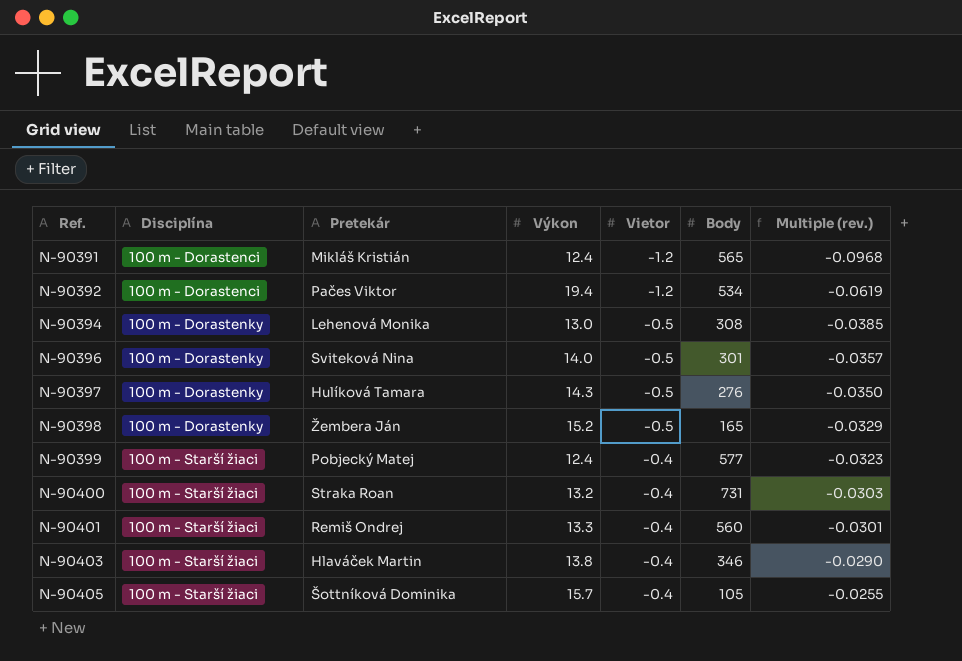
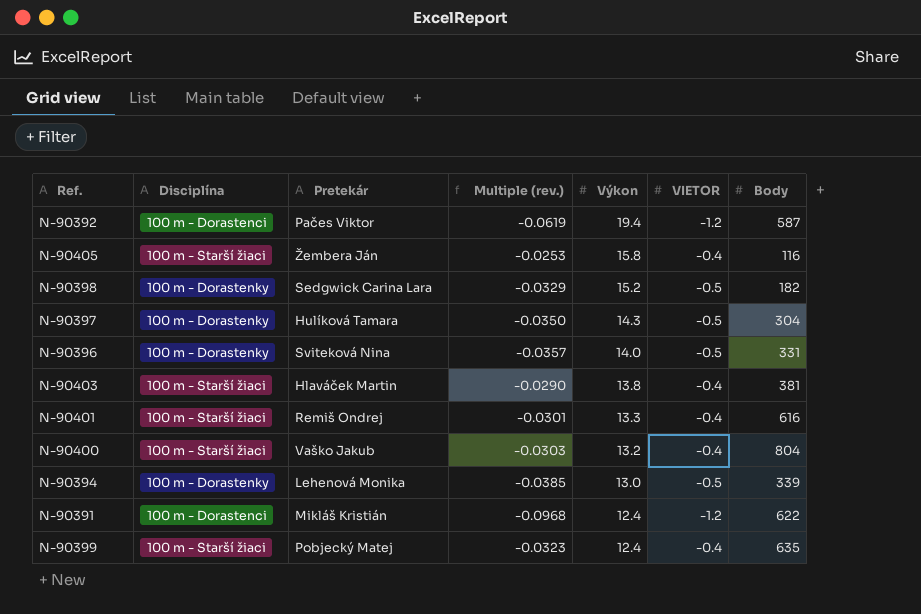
row order: Ref. ascending -> Výkon descending
column Multiple (rev.) | position: 7 -> 4
column name: Vietor -> VIETOR
N-90392 | Body: 534 -> 587
N-90405 | Pretekár: Šottníková Dominika -> Žembera Ján
N-90405 | Multiple (rev.): -0.0255 -> -0.0253
N-90405 | Výkon: 15.7 -> 15.8
N-90405 | Body: 105 -> 116
N-90398 | Pretekár: Žembera Ján -> Sedgwick Carina Lara
N-90398 | Body: 165 -> 182
N-90397 | Body: 276 -> 304
N-90396 | Body: 301 -> 331
N-90403 | Body: 346 -> 381
N-90401 | Body: 560 -> 616
N-90400 | Pretekár: Straka Roan -> Vaško Jakub
N-90400 | Body: 731 -> 804
N-90394 | Body: 308 -> 339
N-90391 | Body: 565 -> 622
N-90399 | Body: 577 -> 635

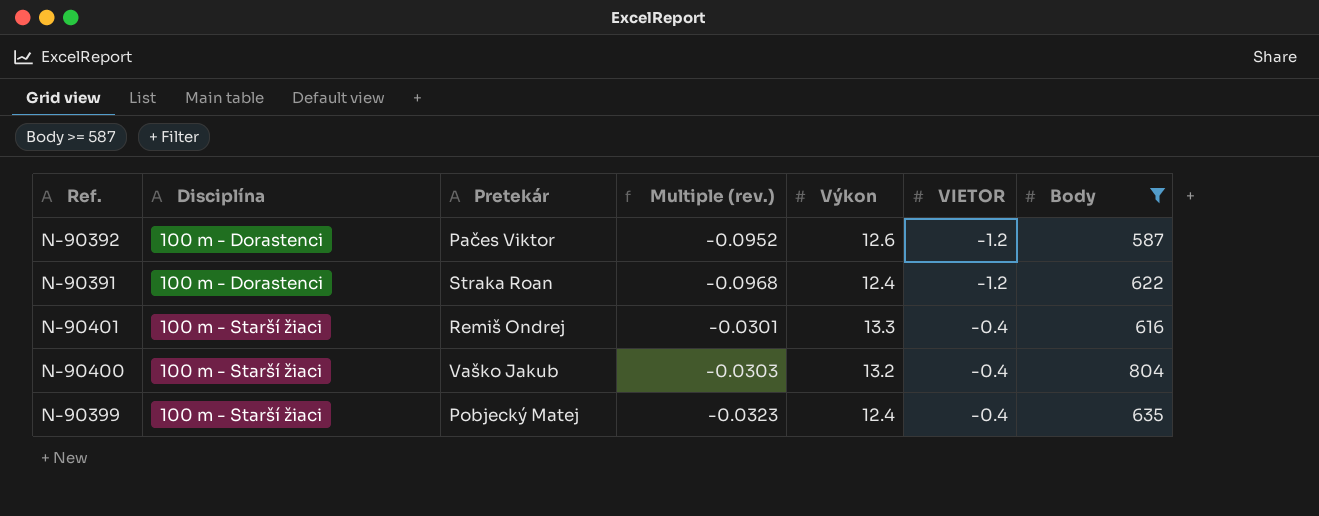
filter: none -> Body >= 587
row order: Výkon descending -> Disciplína ascending
N-90392 | Multiple (rev.): -0.0619 -> -0.0952
N-90392 | Výkon: 19.4 -> 12.6
N-90391 | Pretekár: Mikláš Kristián -> Straka Roan

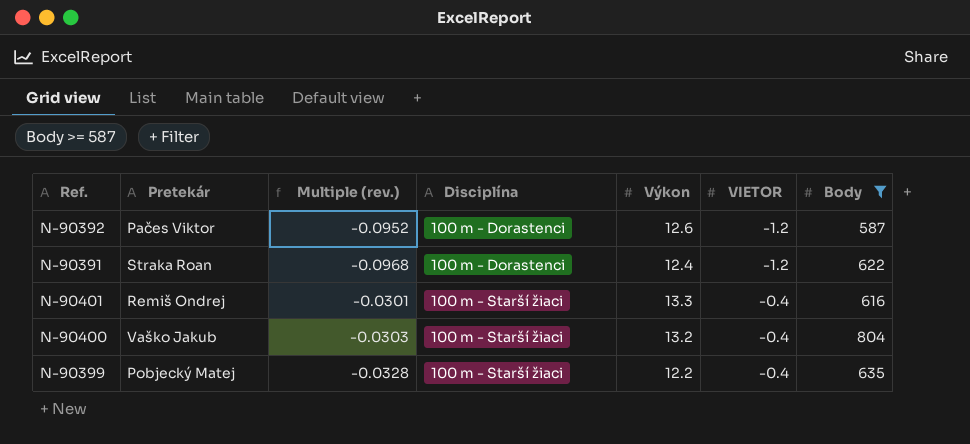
column Disciplína | position: 2 -> 4
N-90399 | Multiple (rev.): -0.0323 -> -0.0328
N-90399 | Výkon: 12.4 -> 12.2

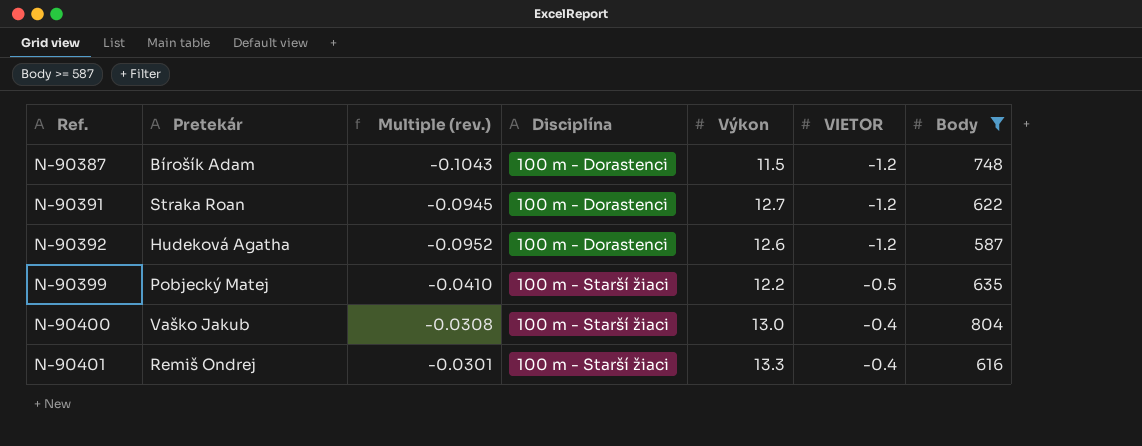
row order: Disciplína ascending -> Ref. ascending
row N-90387: none -> Bírošík Adam | -0.1043 | 100 m - Dorastenci | 11.5 | -1.2 | 748
N-90391 | Multiple (rev.): -0.0968 -> -0.0945
N-90391 | Výkon: 12.4 -> 12.7
N-90392 | Pretekár: Pačes Viktor -> Hudeková Agatha
N-90399 | Multiple (rev.): -0.0328 -> -0.0410
N-90399 | VIETOR: -0.4 -> -0.5
N-90400 | Multiple (rev.): -0.0303 -> -0.0308
N-90400 | Výkon: 13.2 -> 13.0

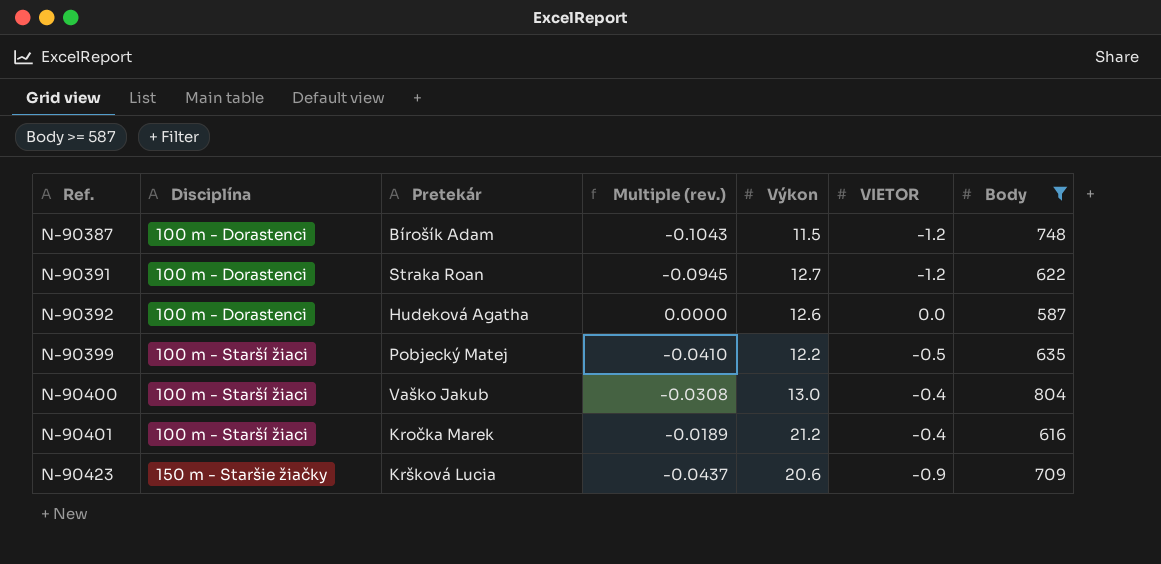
column Disciplína | position: 4 -> 2
N-90392 | Multiple (rev.): -0.0952 -> 0.0000
N-90392 | VIETOR: -1.2 -> 0.0
N-90401 | Pretekár: Remiš Ondrej -> Kročka Marek
N-90401 | Multiple (rev.): -0.0301 -> -0.0189
N-90401 | Výkon: 13.3 -> 21.2
row N-90423: none -> 150 m - Staršie žiačky | Kršková Lucia | -0.0437 | 20.6 | -0.9 | 709

